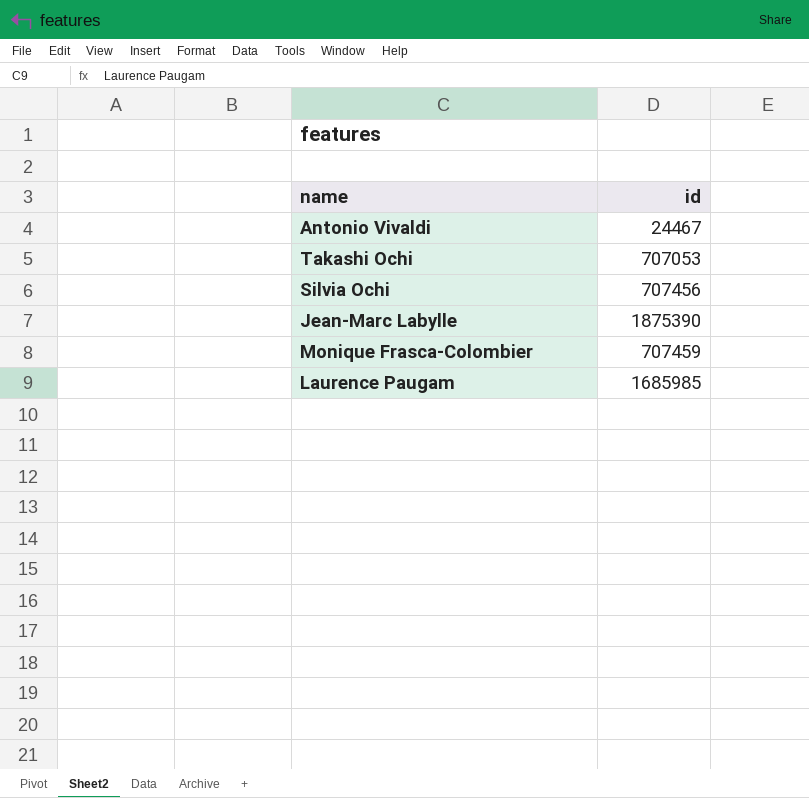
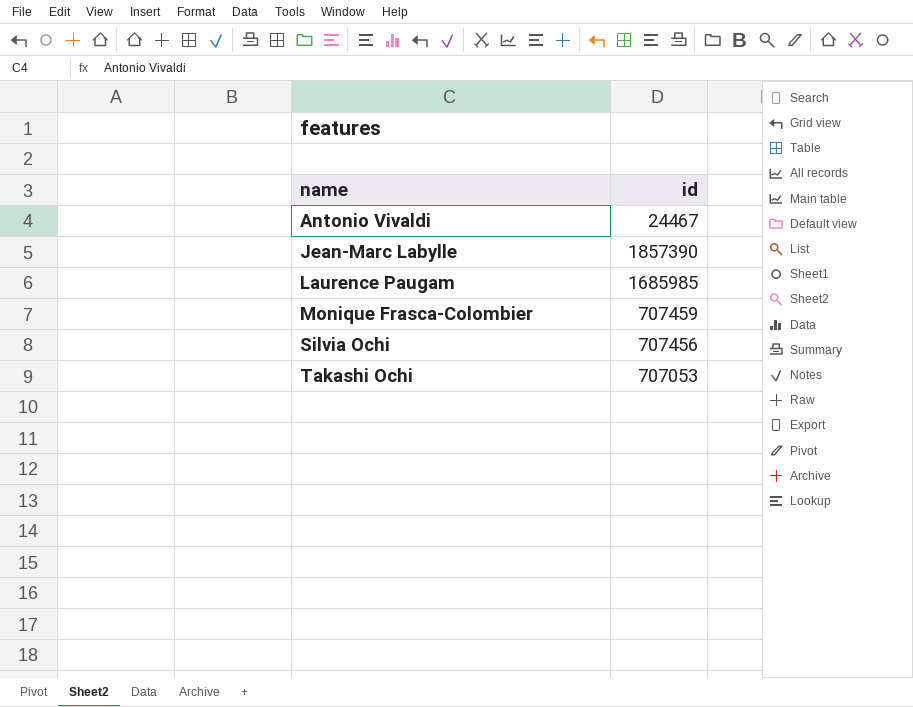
row order: none -> name ascending
Jean-Marc Labylle | id: 1875390 -> 1857390

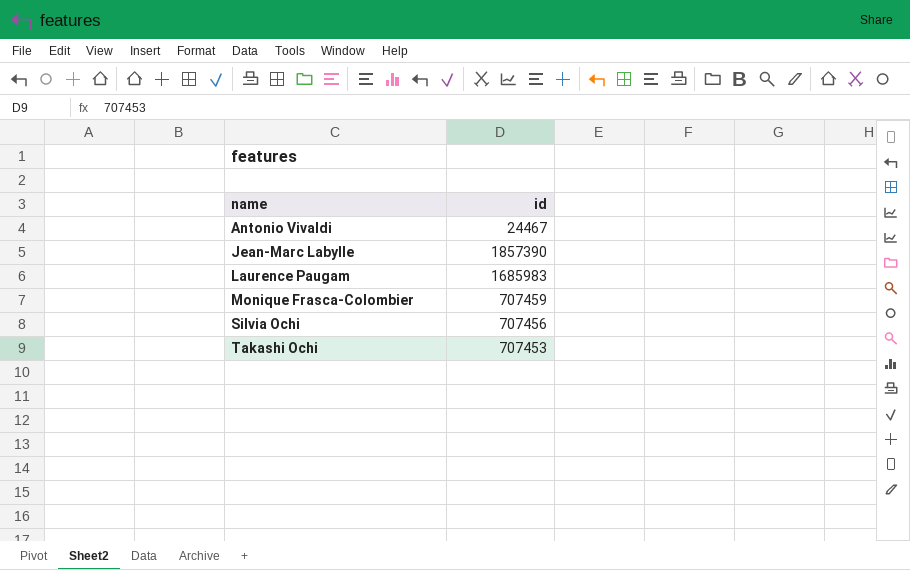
Laurence Paugam | id: 1685985 -> 1685983
Takashi Ochi | id: 707053 -> 707453

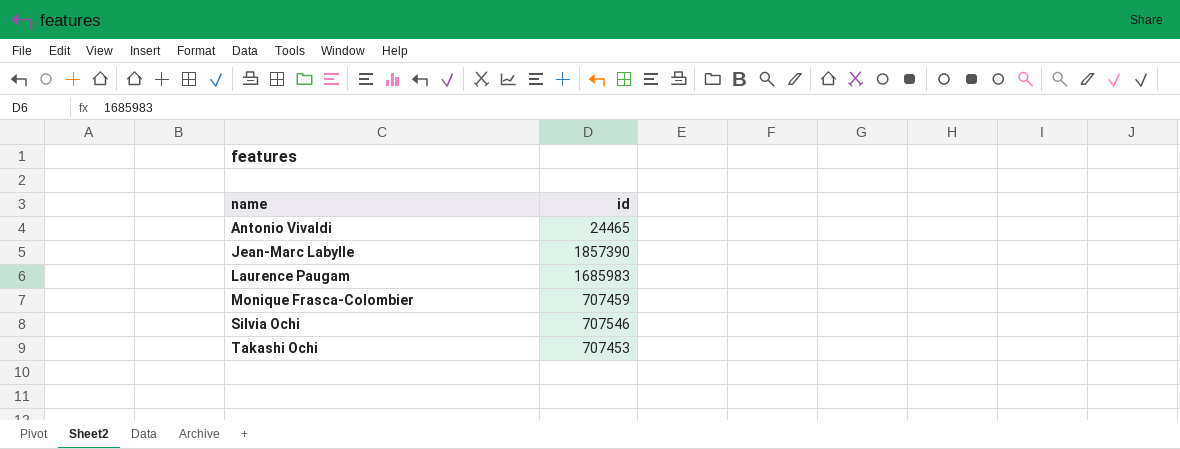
Antonio Vivaldi | id: 24467 -> 24465
Silvia Ochi | id: 707456 -> 707546

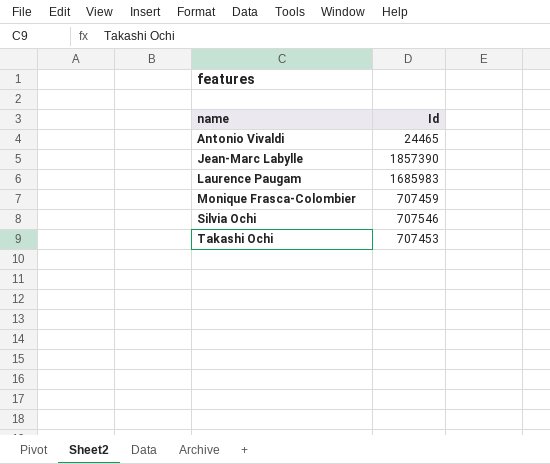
column name: id -> Id

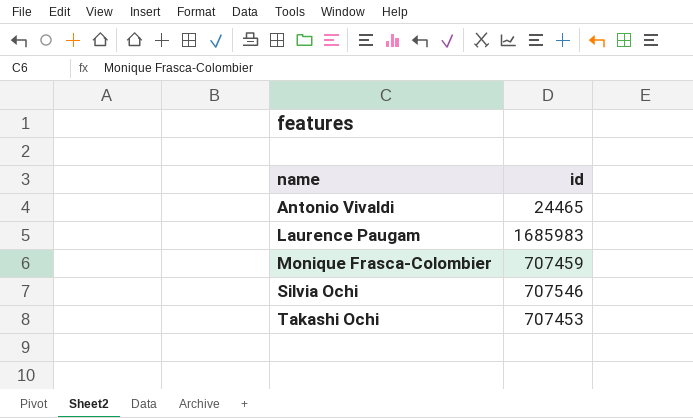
column name: Id -> id
row Jean-Marc Labylle: 1857390 -> none

